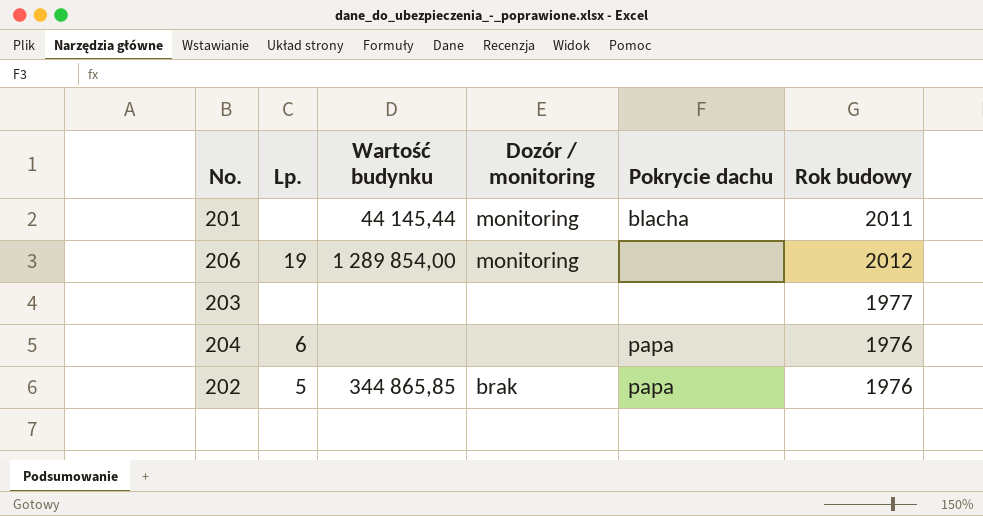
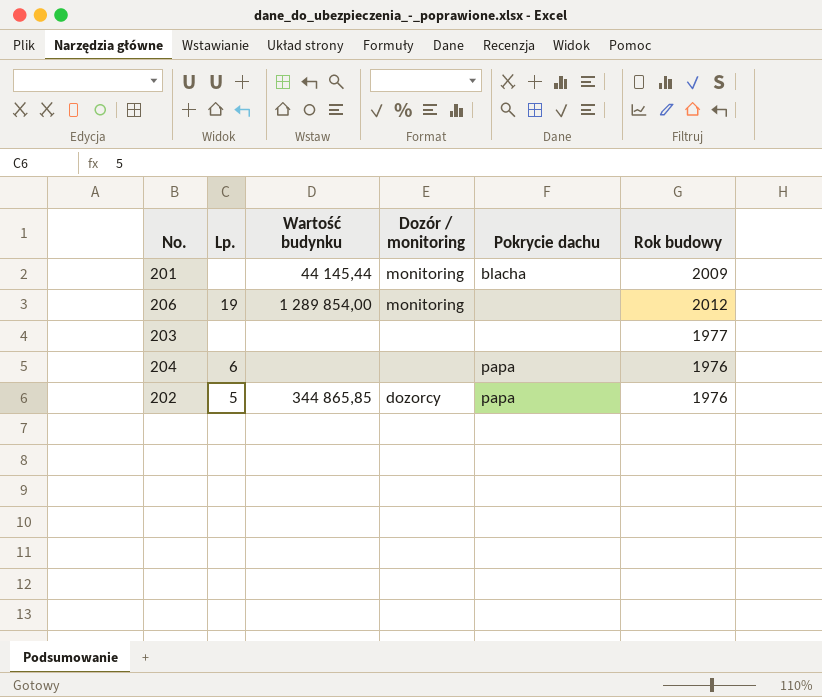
201 | Rok budowy: 2011 -> 2009
202 | Dozór / monitoring: brak -> dozorcy

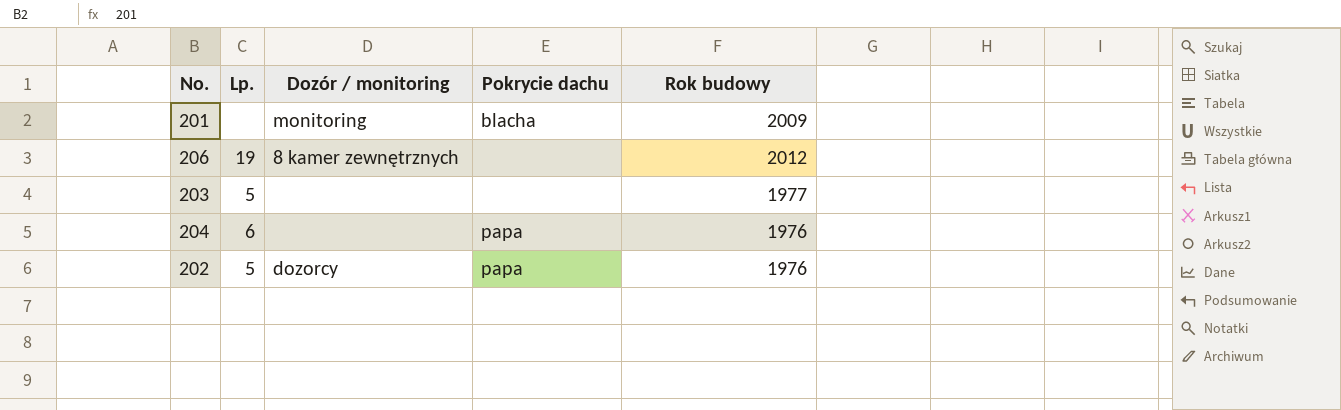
column Wartość budynku | position: 3 -> none
206 | Dozór / monitoring: monitoring -> 8 kamer zewnętrznych
203 | Lp.: none -> 5

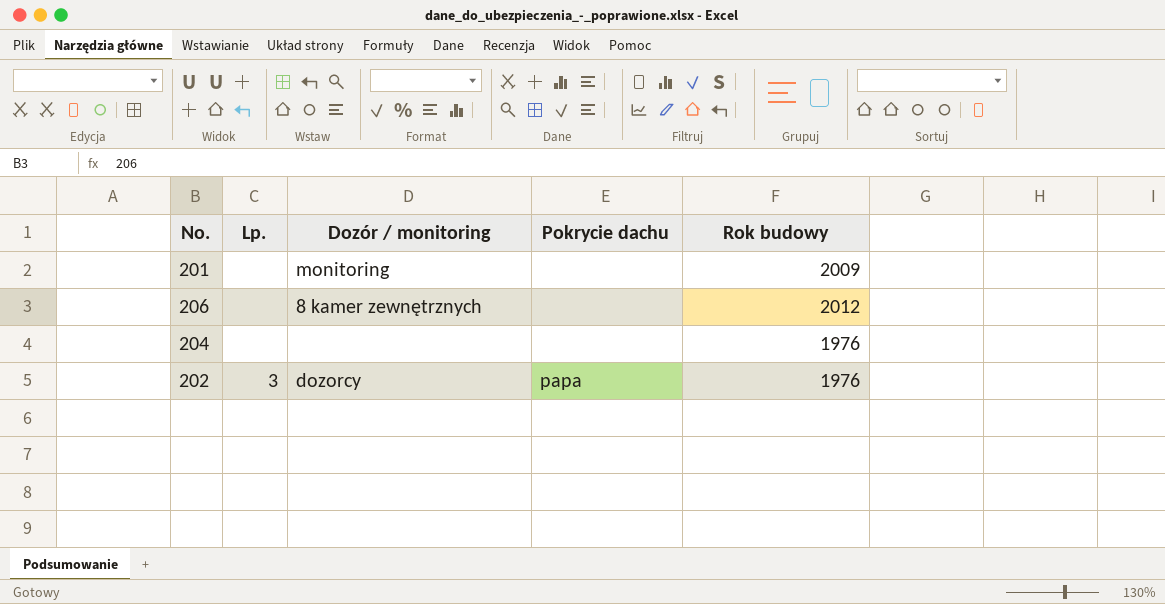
row 203: 5 | none | none | 1977 -> none
201 | Pokrycie dachu: blacha -> none
206 | Lp.: 19 -> none
204 | Lp.: 6 -> none
204 | Pokrycie dachu: papa -> none
202 | Lp.: 5 -> 3

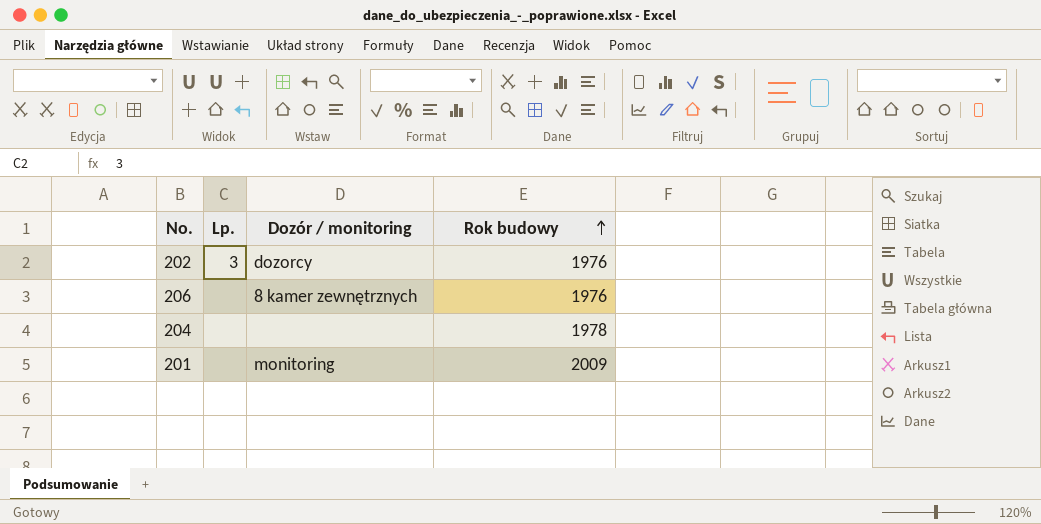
row order: none -> Rok budowy ascending
column Pokrycie dachu | position: 4 -> none
206 | Rok budowy: 2012 -> 1976
204 | Rok budowy: 1976 -> 1978

